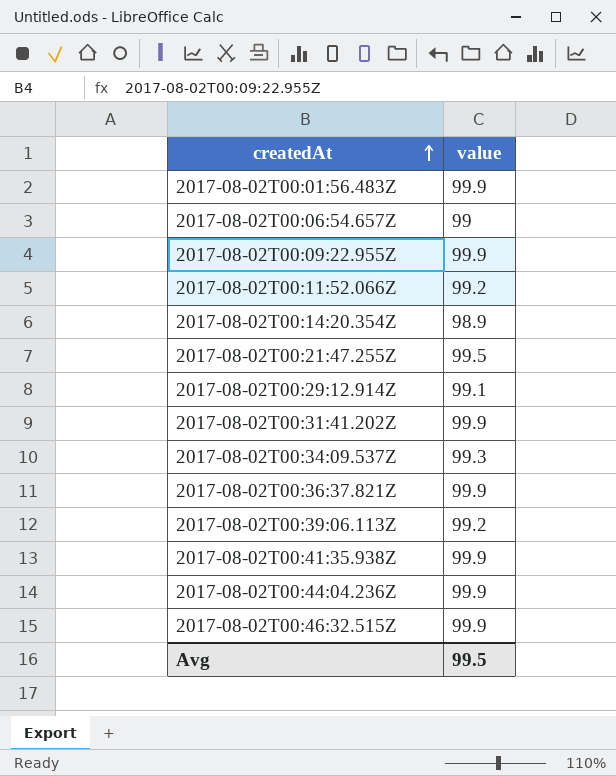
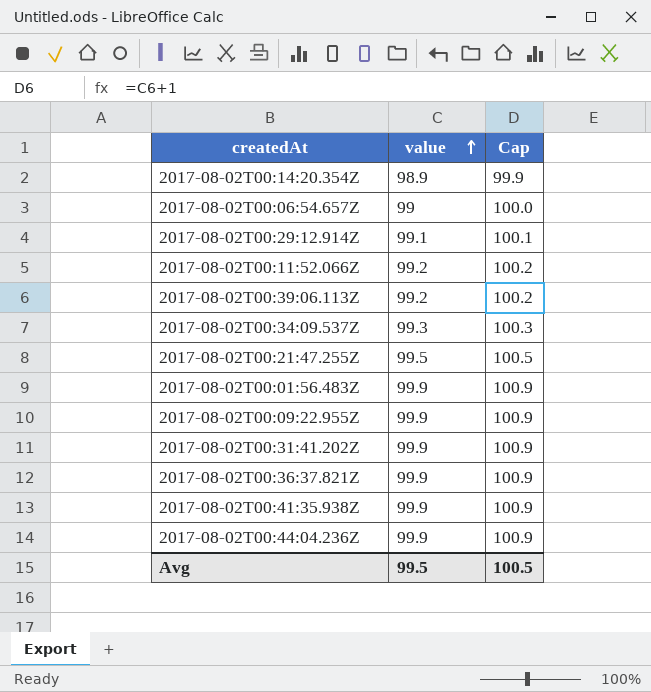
row order: createdAt ascending -> value ascending
column Cap | formula: none -> [value] + 1
row 2017-08-02T00:46:32.515Z: 99.9 -> none

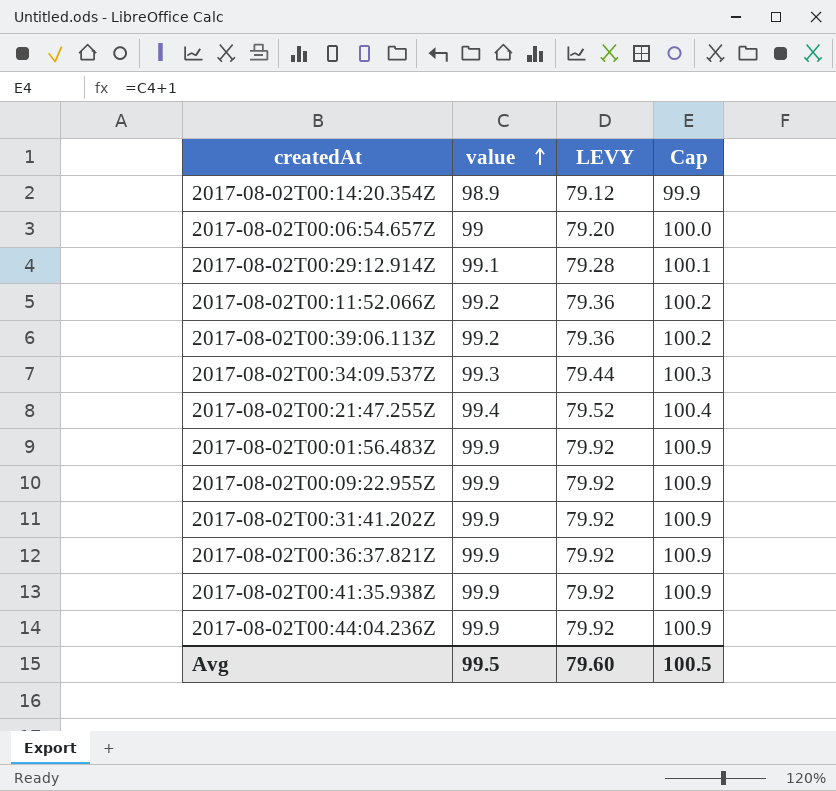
column LEVY | formula: none -> [value] * 0.8
2017-08-02T00:21:47.255Z | value: 99.5 -> 99.4
2017-08-02T00:21:47.255Z | Cap: 100.5 -> 100.4

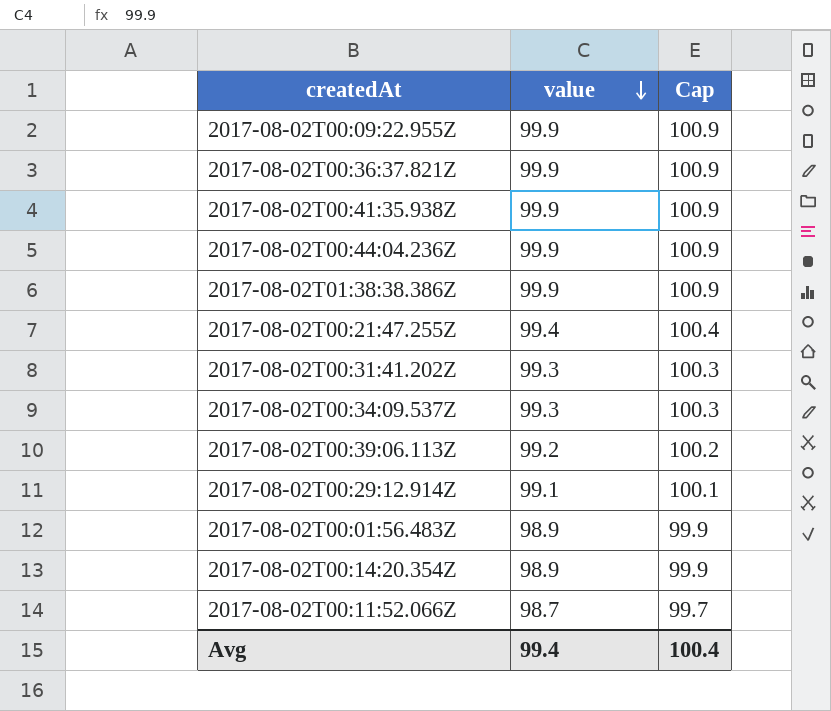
row order: value ascending -> value descending
column LEVY | formula: [value] * 0.8 -> none
row 2017-08-02T00:06:54.657Z: 99 | 79.20 | 100.0 -> none
row 2017-08-02T01:38:38.386Z: none -> 99.9 | 100.9
2017-08-02T00:31:41.202Z | value: 99.9 -> 99.3
2017-08-02T00:31:41.202Z | Cap: 100.9 -> 100.3
2017-08-02T00:01:56.483Z | value: 99.9 -> 98.9
2017-08-02T00:01:56.483Z | Cap: 100.9 -> 99.9
2017-08-02T00:11:52.066Z | value: 99.2 -> 98.7
2017-08-02T00:11:52.066Z | Cap: 100.2 -> 99.7
Avg | value: 99.5 -> 99.4
Avg | Cap: 100.5 -> 100.4

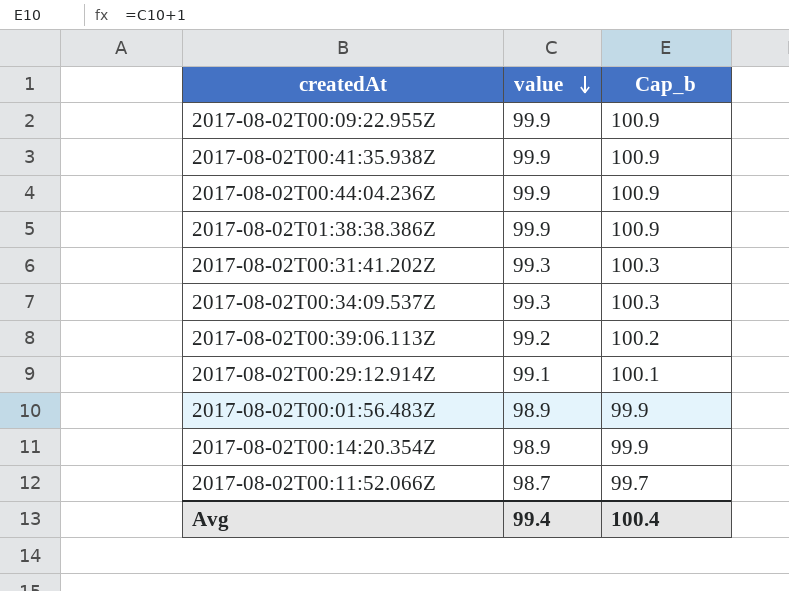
column name: Cap -> Cap_b
row 2017-08-02T00:36:37.821Z: 99.9 | 100.9 -> none
row 2017-08-02T00:21:47.255Z: 99.4 | 100.4 -> none

